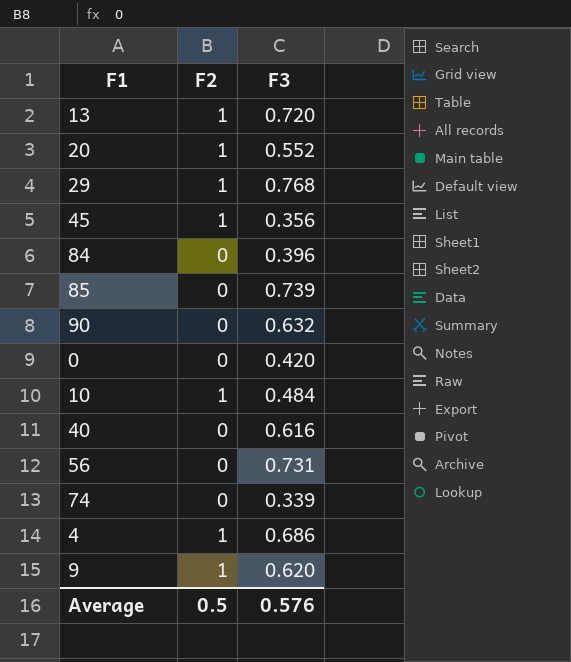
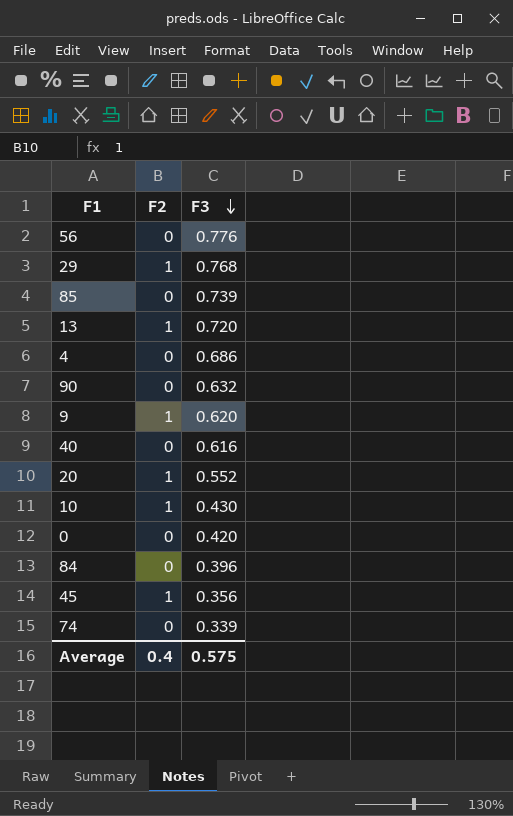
row order: none -> F3 descending
56 | F3: 0.731 -> 0.776
4 | F2: 1 -> 0
10 | F3: 0.484 -> 0.430
Average | F2: 0.5 -> 0.4
Average | F3: 0.576 -> 0.575

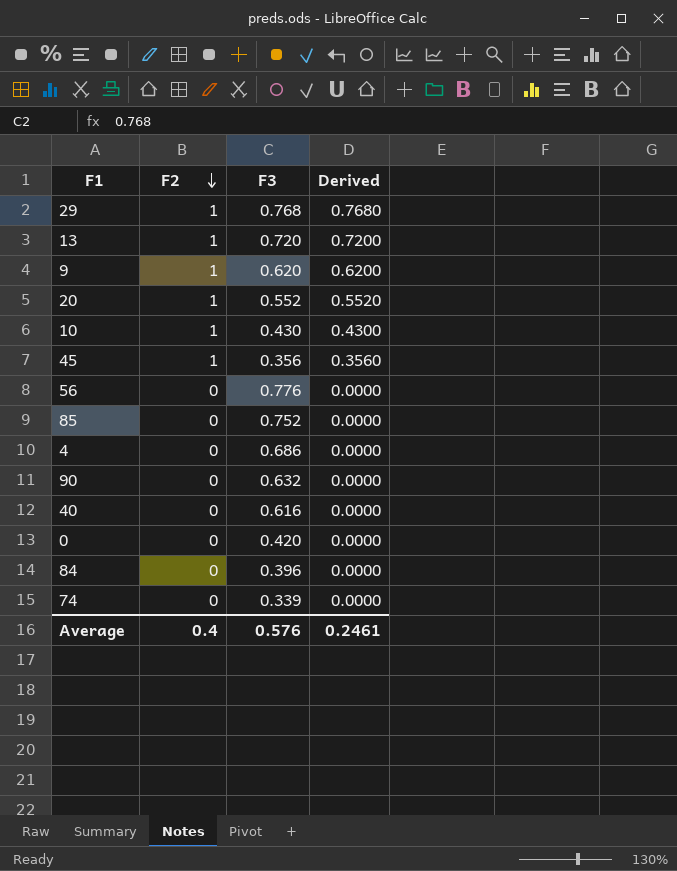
row order: F3 descending -> F2 descending
column Derived | formula: none -> [F2] * [F3]
85 | F3: 0.739 -> 0.752
Average | F3: 0.575 -> 0.576

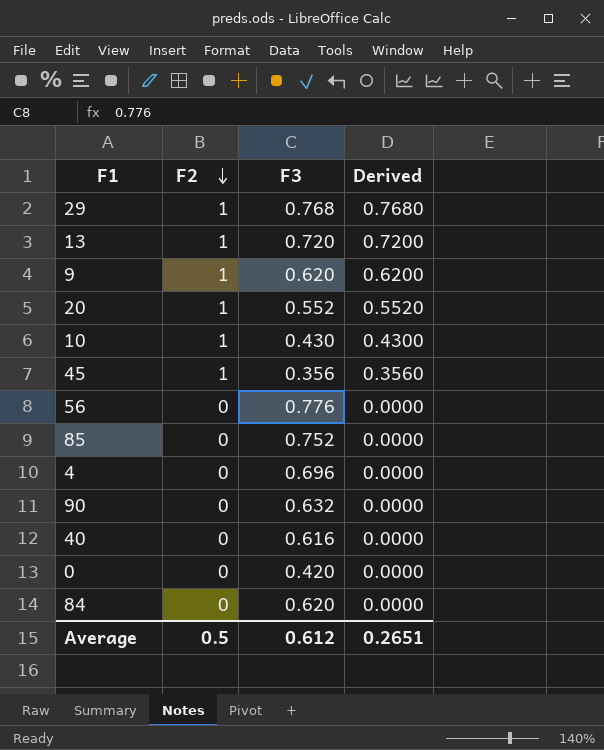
row 74: 0 | 0.339 | 0.0000 -> none
4 | F3: 0.686 -> 0.696
84 | F3: 0.396 -> 0.620
Average | F2: 0.4 -> 0.5
Average | F3: 0.576 -> 0.612
Average | Derived: 0.2461 -> 0.2651

